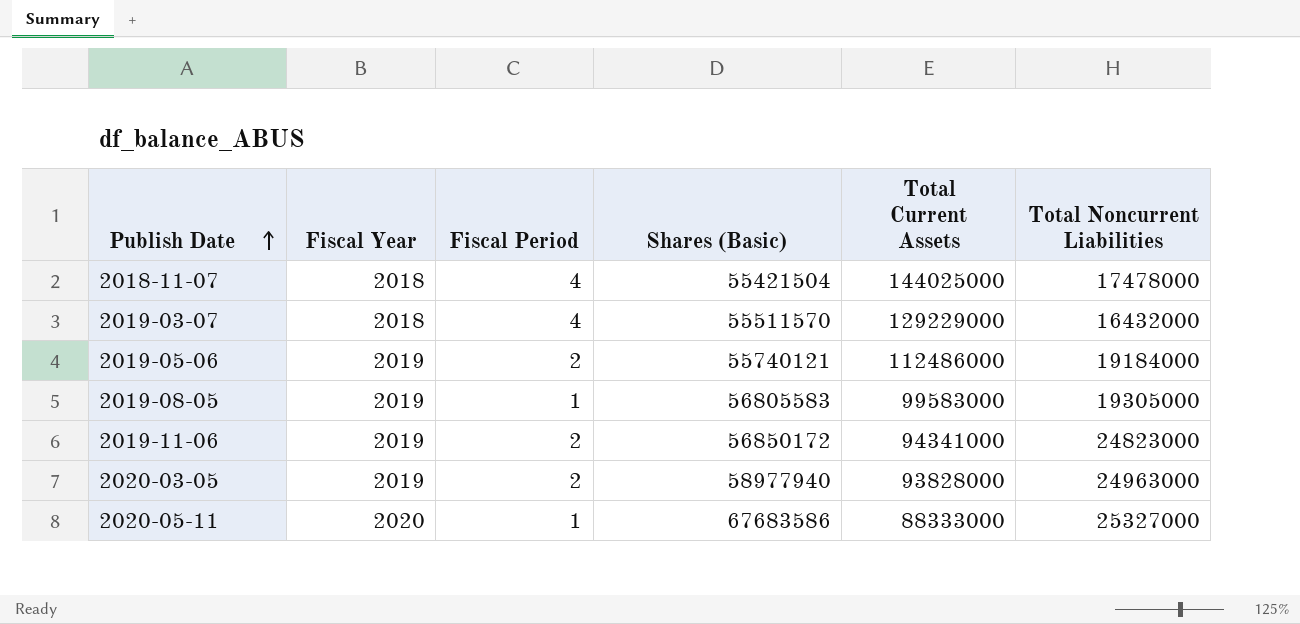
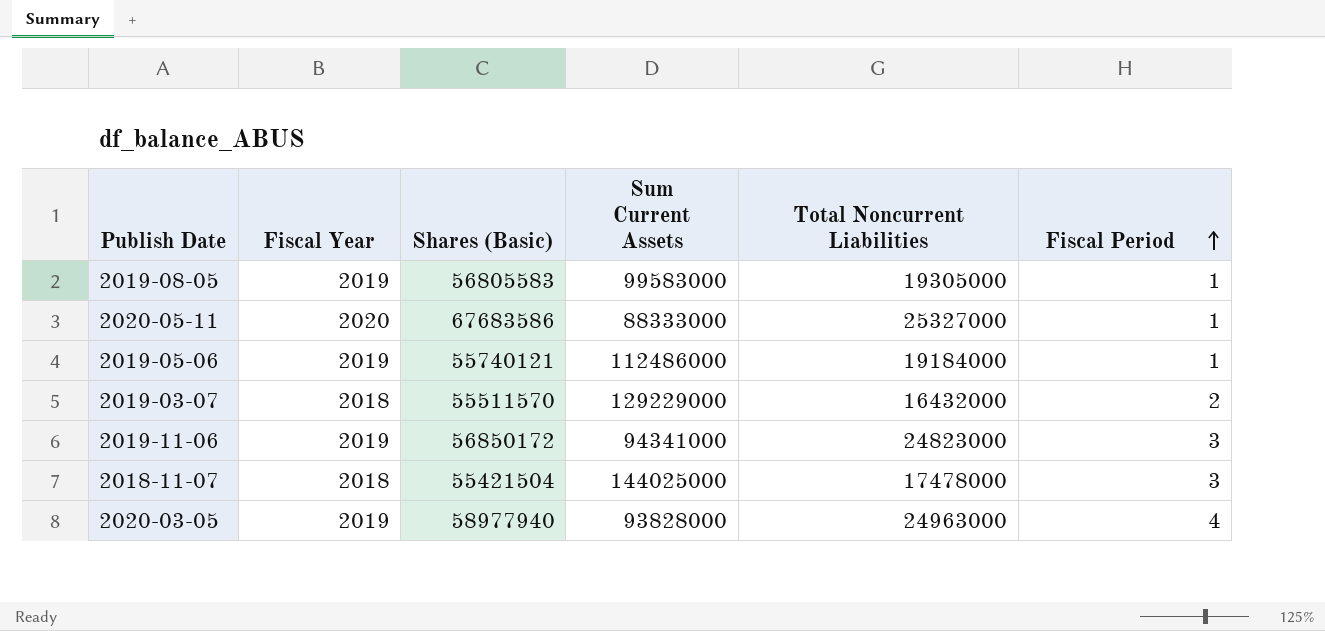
row order: Publish Date ascending -> Fiscal Period ascending
column name: Total Current Assets -> Sum Current Assets
column Fiscal Period | position: 3 -> 6
2019-05-06 | Fiscal Period: 2 -> 1
2019-03-07 | Fiscal Period: 4 -> 2
2019-11-06 | Fiscal Period: 2 -> 3
2018-11-07 | Fiscal Period: 4 -> 3
2020-03-05 | Fiscal Period: 2 -> 4

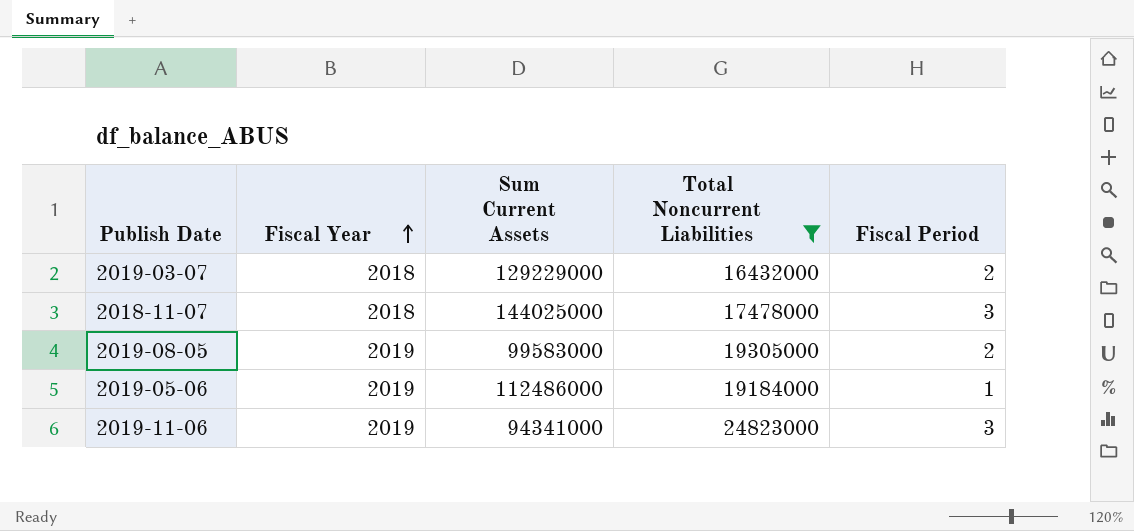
filter: none -> Total Noncurrent Liabilities <= 24823000
row order: Fiscal Period ascending -> Fiscal Year ascending
column Shares (Basic) | position: 3 -> none
2019-08-05 | Fiscal Period: 1 -> 2

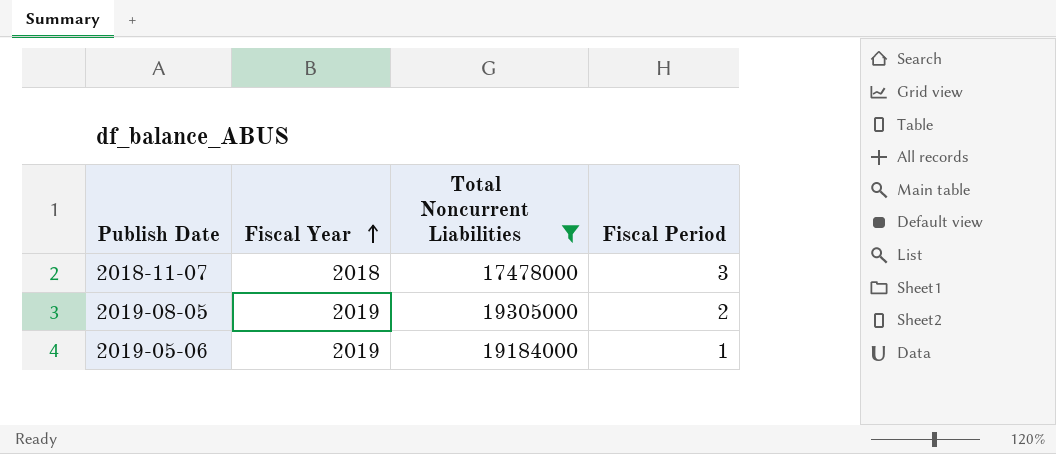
column Sum Current Assets | position: 3 -> none
row 2019-03-07: 2018 | 129229000 | 16432000 | 2 -> none
row 2019-11-06: 2019 | 94341000 | 24823000 | 3 -> none

